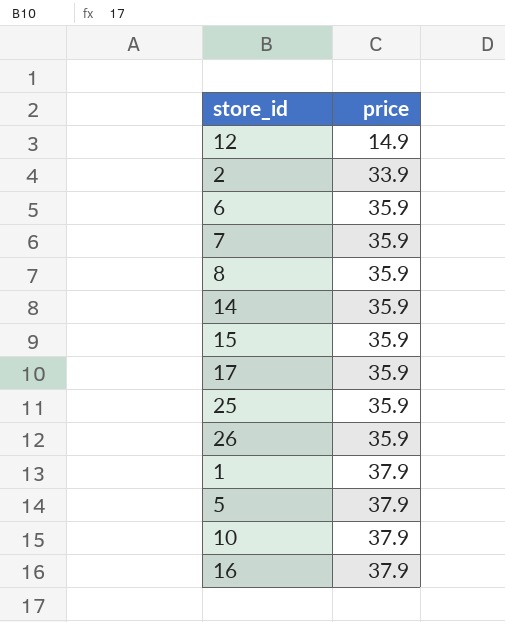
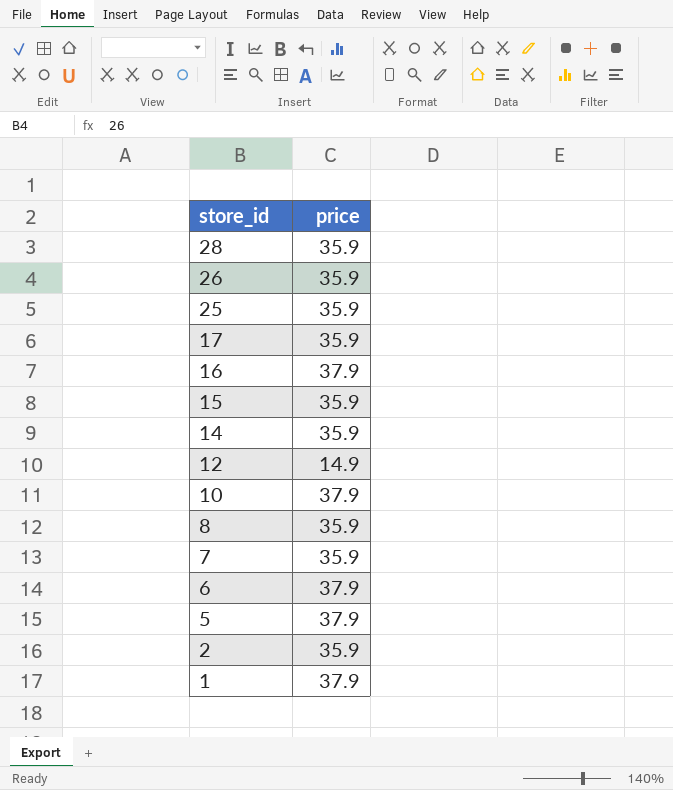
row order: price ascending -> store_id descending
row 28: none -> 35.9
6 | price: 35.9 -> 37.9
2 | price: 33.9 -> 35.9

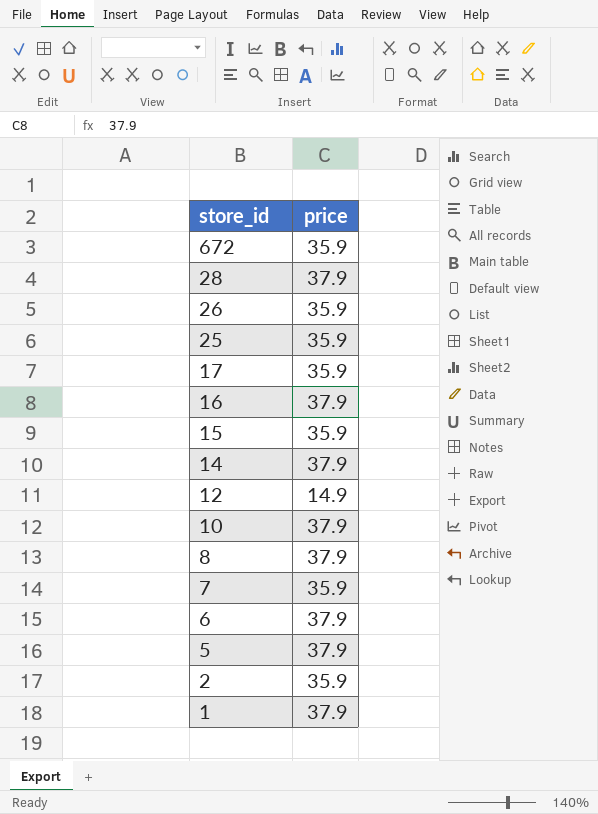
row 672: none -> 35.9
28 | price: 35.9 -> 37.9
14 | price: 35.9 -> 37.9
8 | price: 35.9 -> 37.9

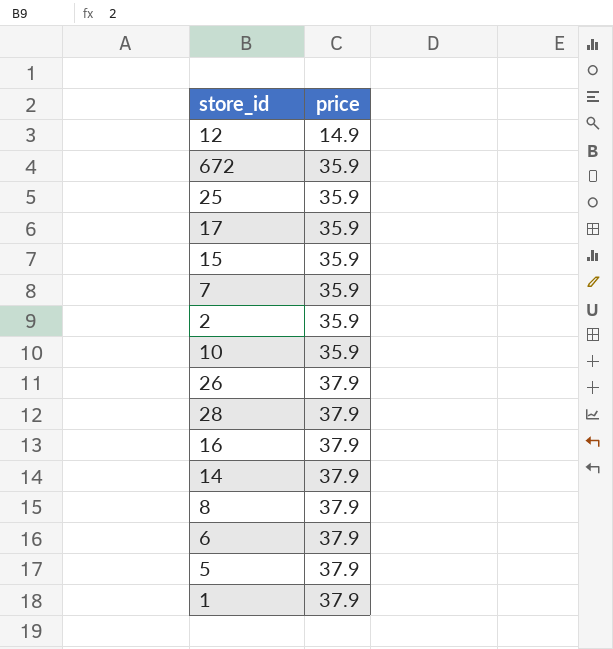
row order: store_id descending -> price ascending
10 | price: 37.9 -> 35.9
26 | price: 35.9 -> 37.9

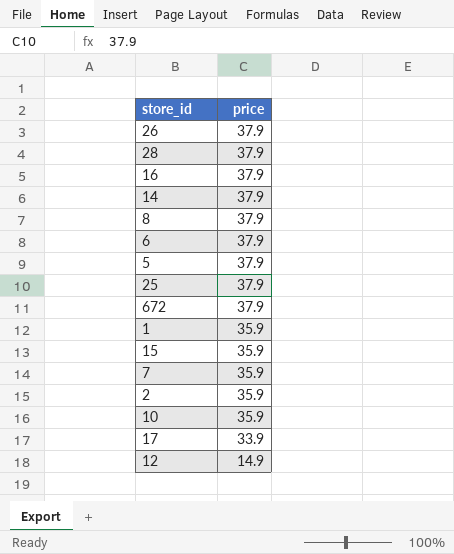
row order: price ascending -> price descending
25 | price: 35.9 -> 37.9
672 | price: 35.9 -> 37.9
1 | price: 37.9 -> 35.9
17 | price: 35.9 -> 33.9

